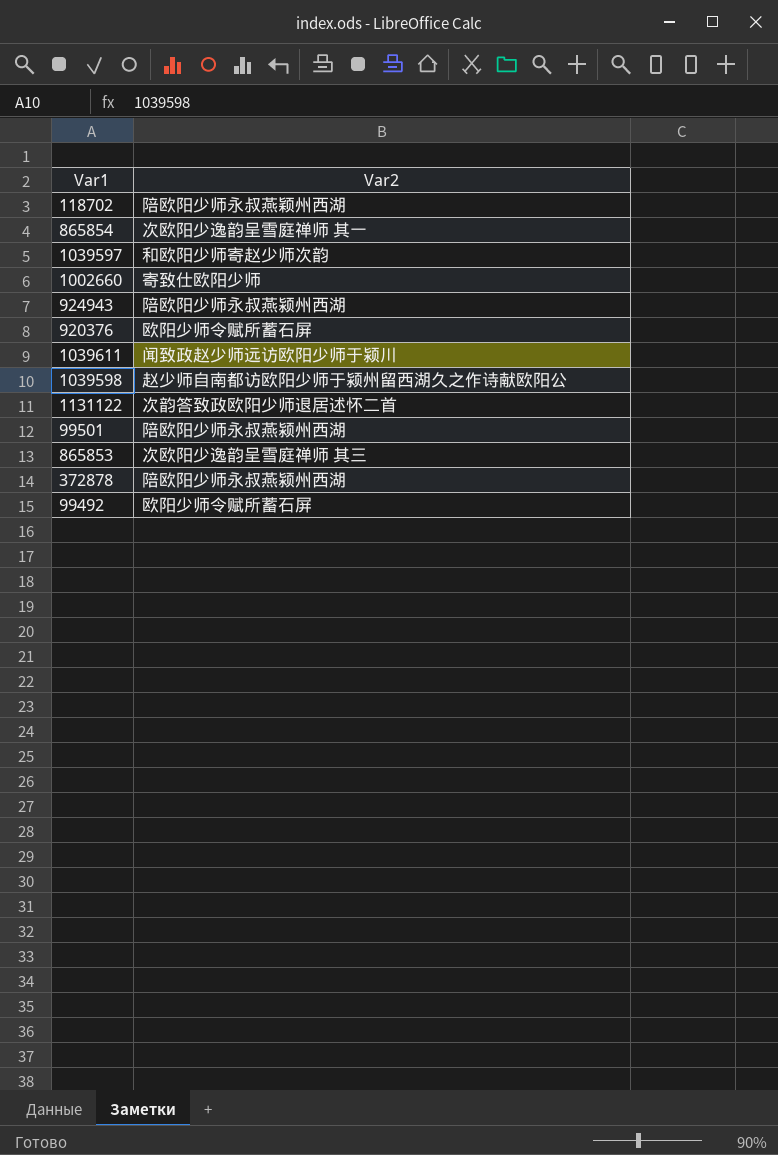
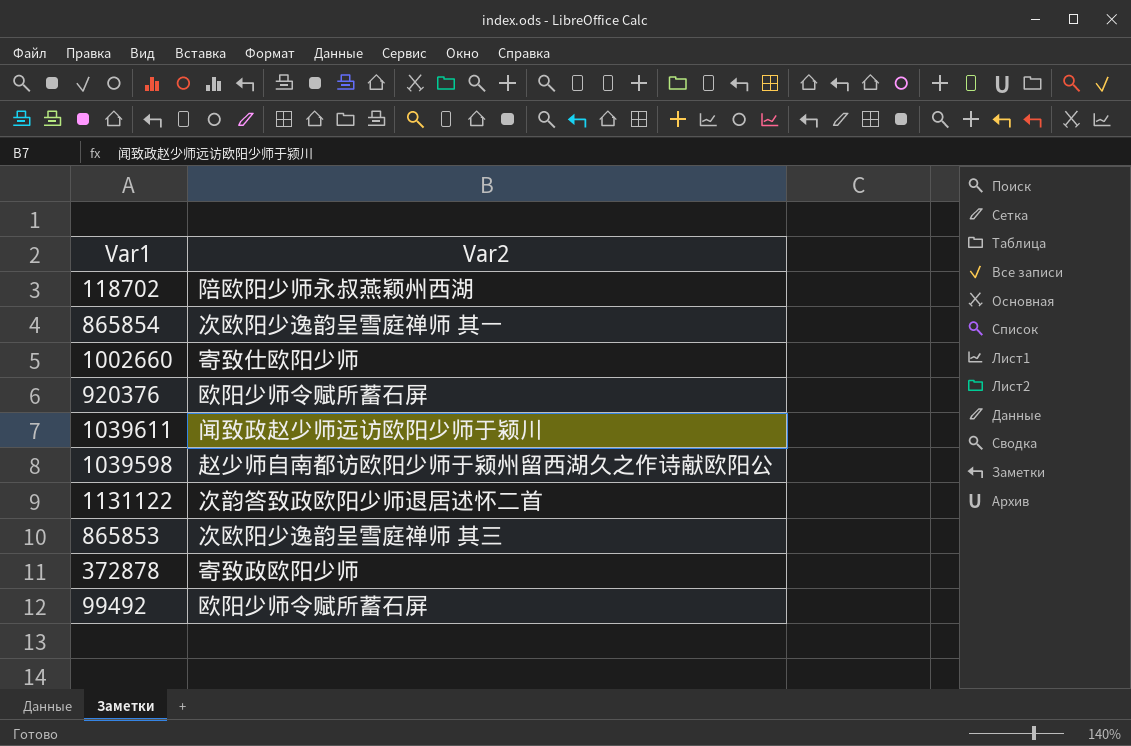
row 1039597: 和欧阳少师寄赵少师次韵 -> none
row 924943: 陪欧阳少师永叔燕颍州西湖 -> none
row 99501: 陪欧阳少师永叔燕颍州西湖 -> none
372878 | Var2: 陪欧阳少师永叔燕颍州西湖 -> 寄致政欧阳少师

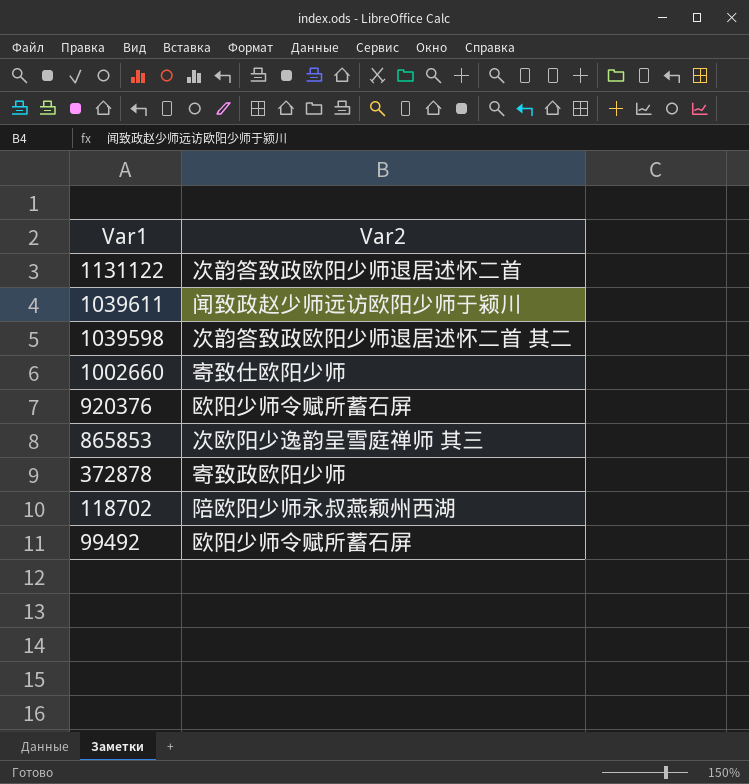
row order: none -> Var1 descending
row 865854: 次欧阳少逸韵呈雪庭禅师 其一 -> none
1039598 | Var2: 赵少师自南都访欧阳少师于颍州留西湖久之作诗献欧阳公 -> 次韵答致政欧阳少师退居述怀二首 其二

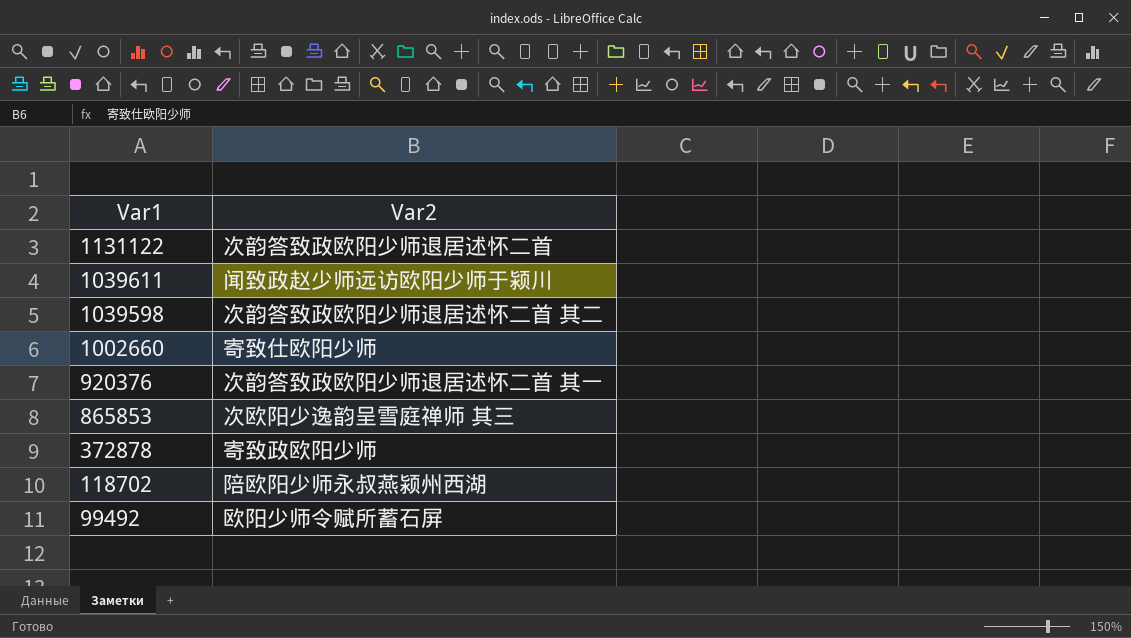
920376 | Var2: 欧阳少师令赋所蓄石屏 -> 次韵答致政欧阳少师退居述怀二首 其一
118702 | Var2: 陪欧阳少师永叔燕颖州西湖 -> 陪欧阳少师永叔燕颍州西湖

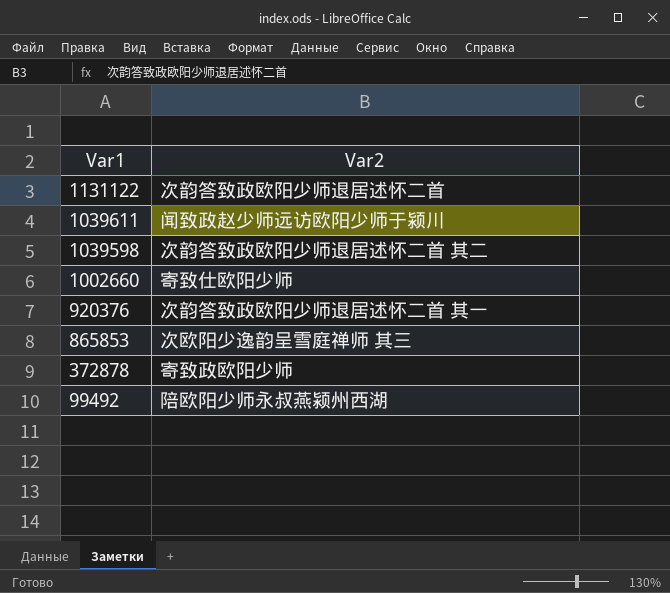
row 118702: 陪欧阳少师永叔燕颍州西湖 -> none
99492 | Var2: 欧阳少师令赋所蓄石屏 -> 陪欧阳少师永叔燕颍州西湖

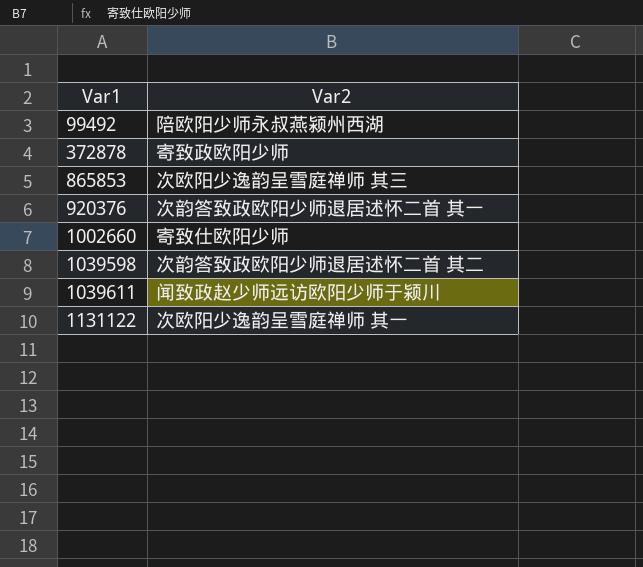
row order: Var1 descending -> Var1 ascending
1131122 | Var2: 次韵答致政欧阳少师退居述怀二首 -> 次欧阳少逸韵呈雪庭禅师 其一

